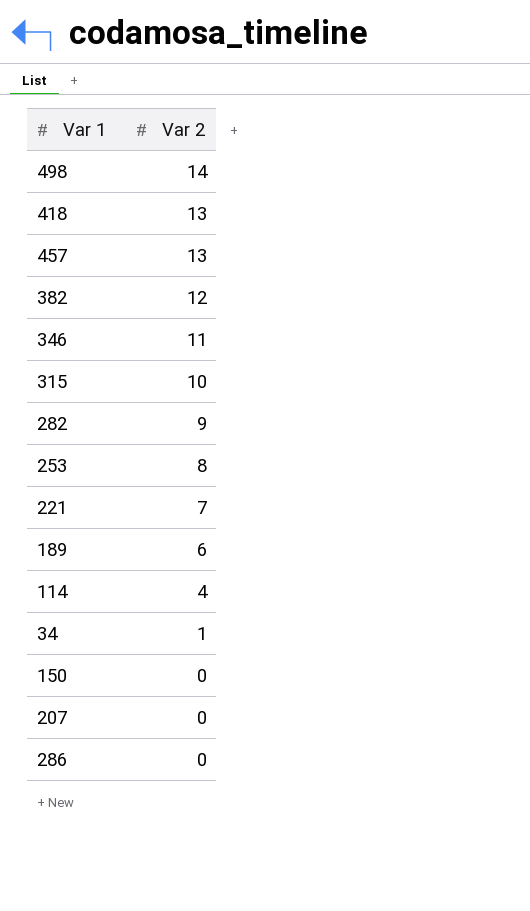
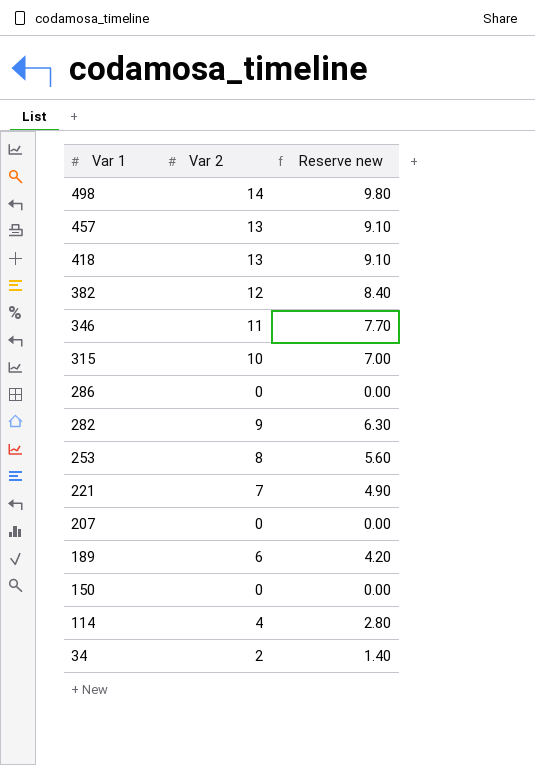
row order: Var 2 descending -> Var 1 descending
column Reserve new | formula: none -> [Var 2] * 0.7
34 | Var 2: 1 -> 2

